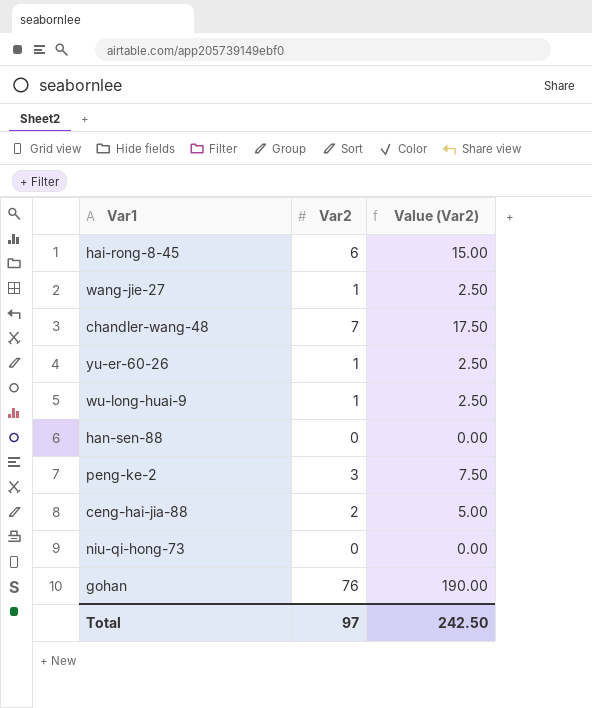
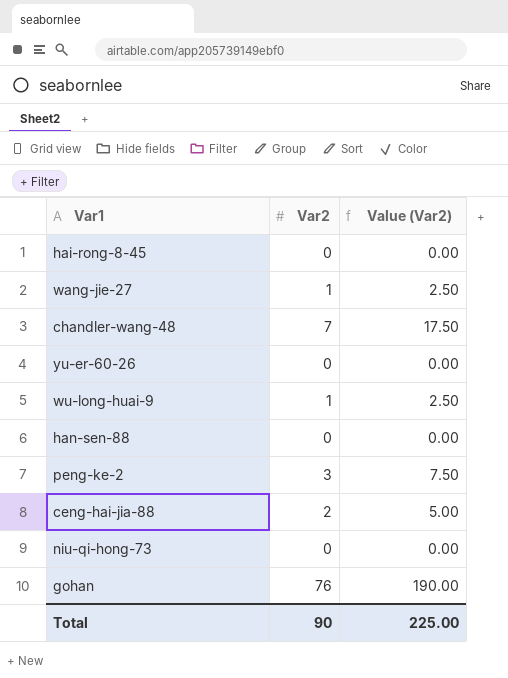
hai-rong-8-45 | Var2: 6 -> 0
hai-rong-8-45 | Value (Var2): 15.00 -> 0.00
yu-er-60-26 | Var2: 1 -> 0
yu-er-60-26 | Value (Var2): 2.50 -> 0.00
Total | Var2: 97 -> 90
Total | Value (Var2): 242.50 -> 225.00

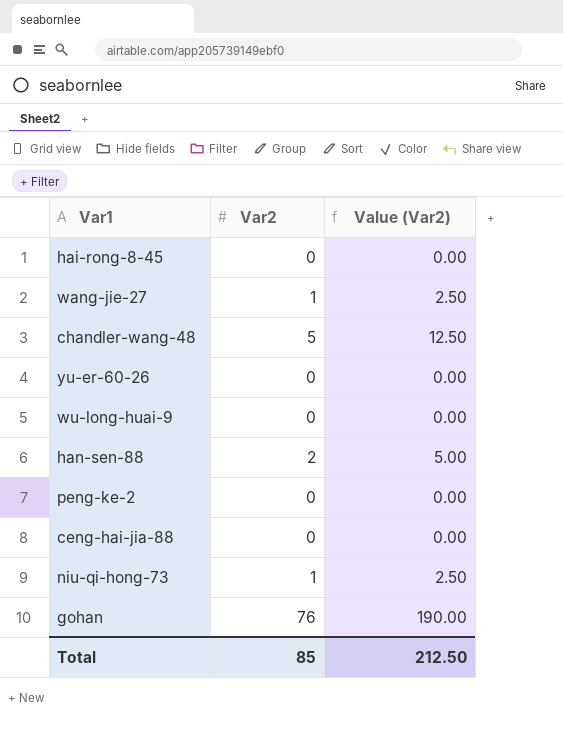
chandler-wang-48 | Var2: 7 -> 5
chandler-wang-48 | Value (Var2): 17.50 -> 12.50
wu-long-huai-9 | Var2: 1 -> 0
wu-long-huai-9 | Value (Var2): 2.50 -> 0.00
han-sen-88 | Var2: 0 -> 2
han-sen-88 | Value (Var2): 0.00 -> 5.00
peng-ke-2 | Var2: 3 -> 0
peng-ke-2 | Value (Var2): 7.50 -> 0.00
ceng-hai-jia-88 | Var2: 2 -> 0
ceng-hai-jia-88 | Value (Var2): 5.00 -> 0.00
niu-qi-hong-73 | Var2: 0 -> 1
niu-qi-hong-73 | Value (Var2): 0.00 -> 2.50
Total | Var2: 90 -> 85
Total | Value (Var2): 225.00 -> 212.50

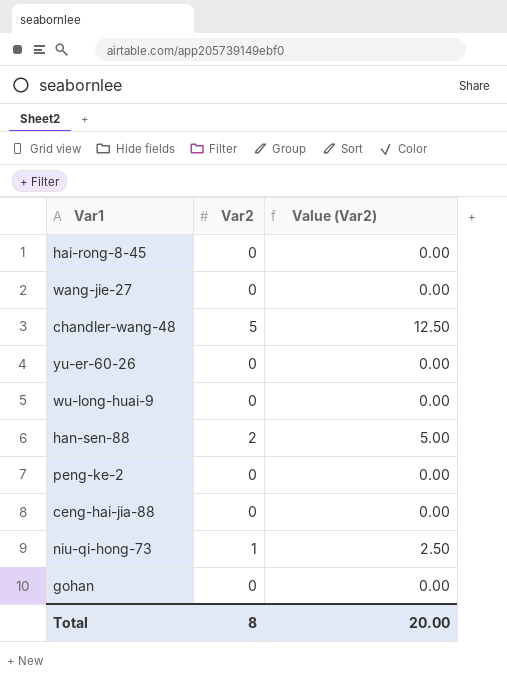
wang-jie-27 | Var2: 1 -> 0
wang-jie-27 | Value (Var2): 2.50 -> 0.00
gohan | Var2: 76 -> 0
gohan | Value (Var2): 190.00 -> 0.00
Total | Var2: 85 -> 8
Total | Value (Var2): 212.50 -> 20.00

